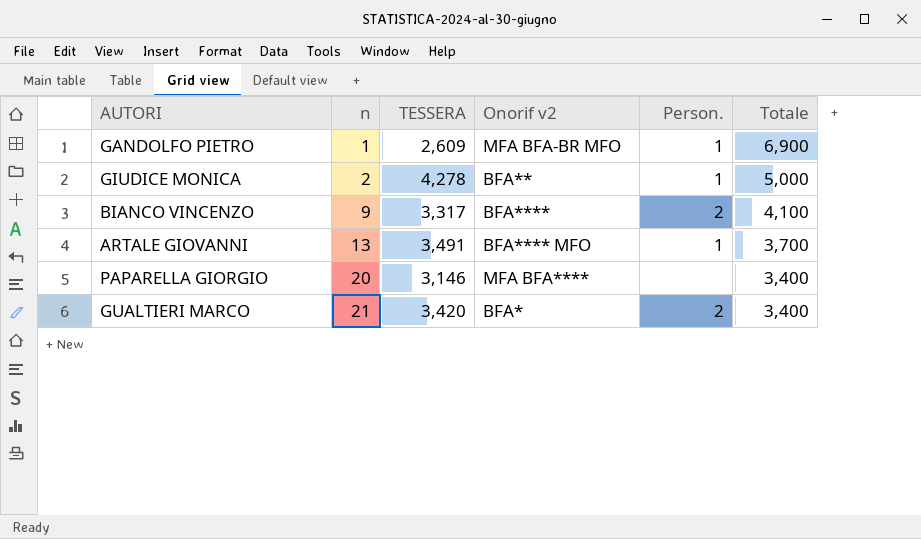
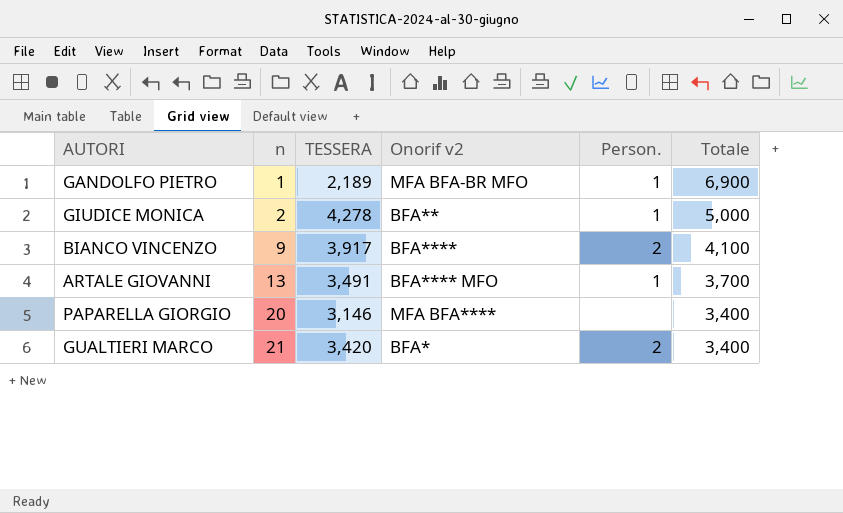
GANDOLFO PIETRO | TESSERA: 2,609 -> 2,189
BIANCO VINCENZO | TESSERA: 3,317 -> 3,917

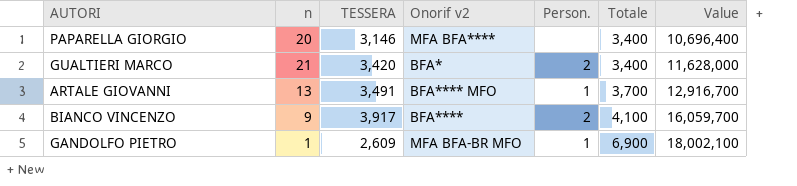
row order: n ascending -> Totale ascending
column Value | formula: none -> [TESSERA] * [Totale]
row GIUDICE MONICA: 2 | 4,278 | BFA** | 1 | 5,000 -> none
GANDOLFO PIETRO | TESSERA: 2,189 -> 2,609

